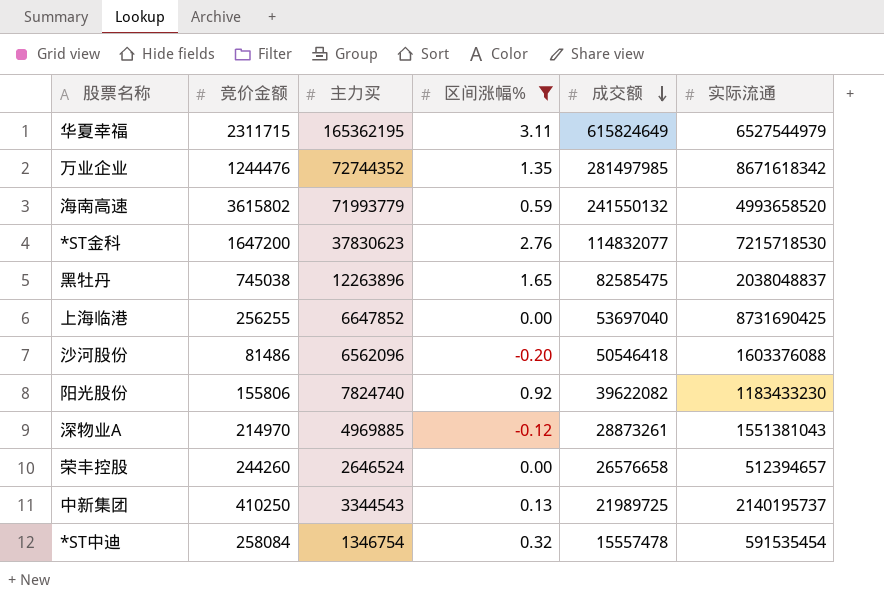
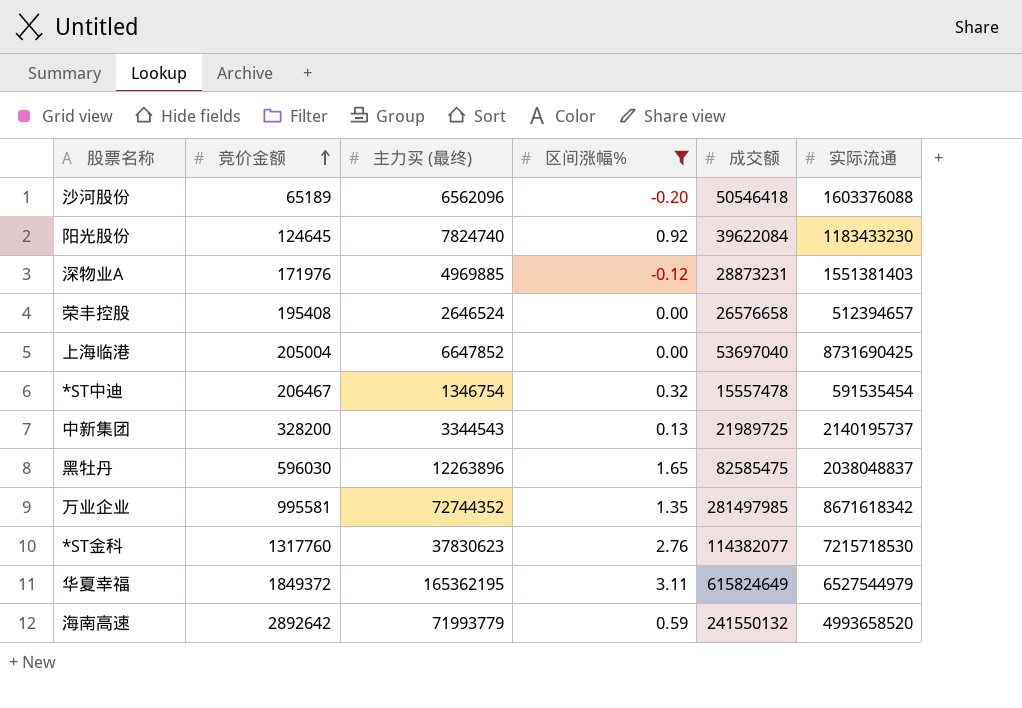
row order: 成交额 descending -> 竞价金额 ascending
column name: 主力买 -> 主力买 (最终)
沙河股份 | 竞价金额: 81486 -> 65189
阳光股份 | 竞价金额: 155806 -> 124645
阳光股份 | 成交额: 39622082 -> 39622084
深物业A | 竞价金额: 214970 -> 171976
深物业A | 成交额: 28873261 -> 28873231
深物业A | 实际流通: 1551381043 -> 1551381403
荣丰控股 | 竞价金额: 244260 -> 195408
上海临港 | 竞价金额: 256255 -> 205004
*ST中迪 | 竞价金额: 258084 -> 206467
中新集团 | 竞价金额: 410250 -> 328200
黑牡丹 | 竞价金额: 745038 -> 596030
万业企业 | 竞价金额: 1244476 -> 995581
*ST金科 | 竞价金额: 1647200 -> 1317760
*ST金科 | 成交额: 114832077 -> 114382077
华夏幸福 | 竞价金额: 2311715 -> 1849372
海南高速 | 竞价金额: 3615802 -> 2892642

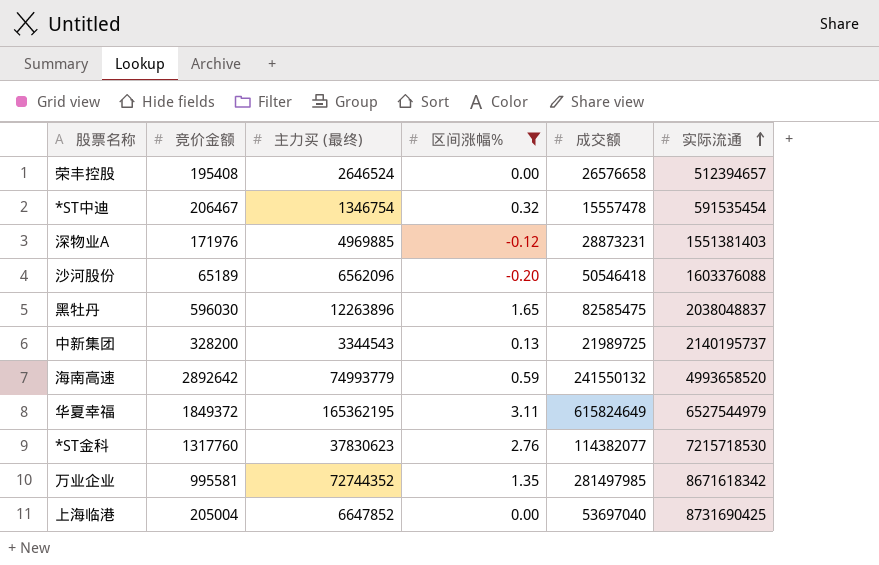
row order: 竞价金额 ascending -> 实际流通 ascending
row 阳光股份: 124645 | 7824740 | 0.92 | 39622084 | 1183433230 -> none
海南高速 | 主力买 (最终): 71993779 -> 74993779

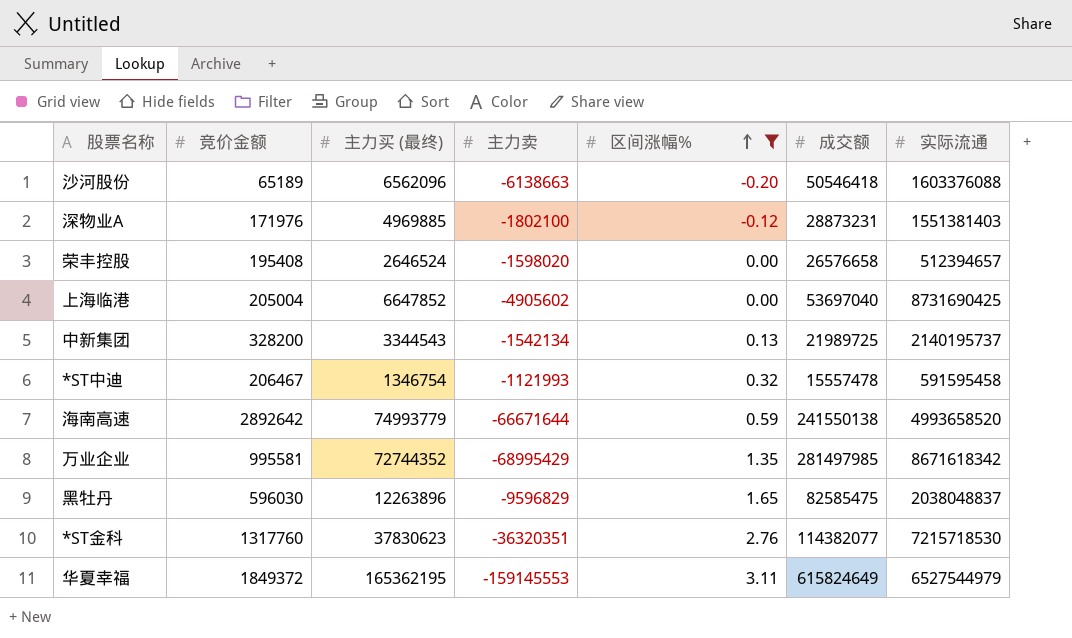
row order: 实际流通 ascending -> 区间涨幅% ascending
column 主力卖 | position: none -> 4
*ST中迪 | 实际流通: 591535454 -> 591595458
海南高速 | 成交额: 241550132 -> 241550138

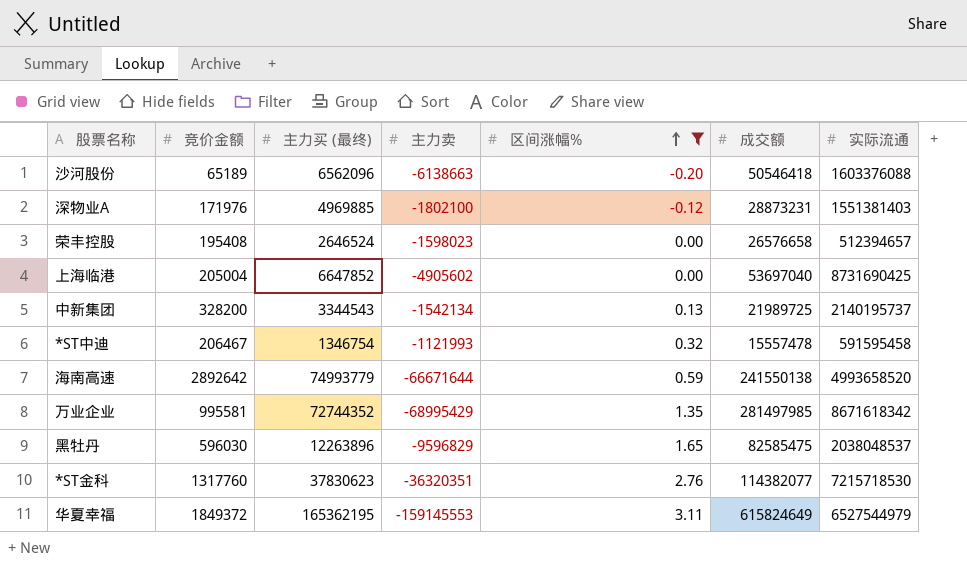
荣丰控股 | 主力卖: -1598020 -> -1598023
黑牡丹 | 实际流通: 2038048837 -> 2038048537

